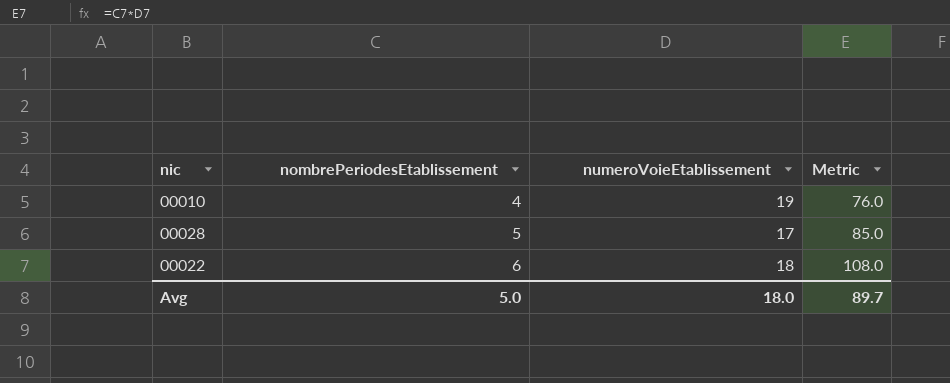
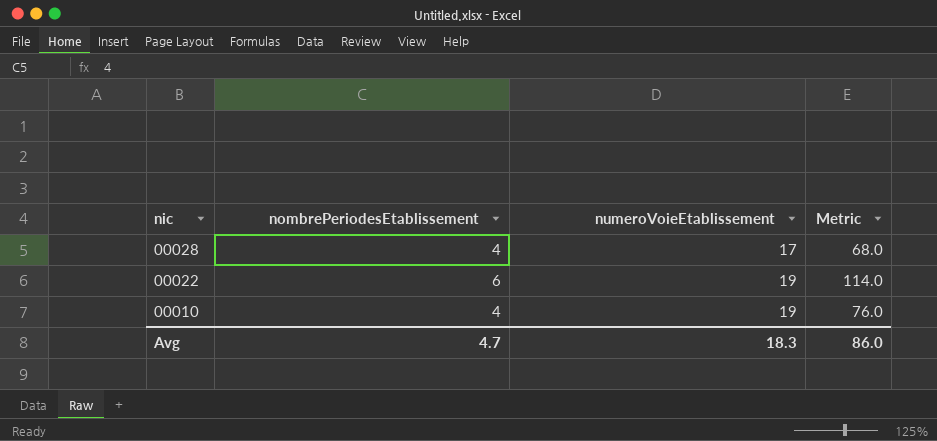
row order: nombrePeriodesEtablissement ascending -> nic descending
00028 | nombrePeriodesEtablissement: 5 -> 4
00028 | Metric: 85.0 -> 68.0
00022 | numeroVoieEtablissement: 18 -> 19
00022 | Metric: 108.0 -> 114.0
Avg | nombrePeriodesEtablissement: 5.0 -> 4.7
Avg | numeroVoieEtablissement: 18.0 -> 18.3
Avg | Metric: 89.7 -> 86.0

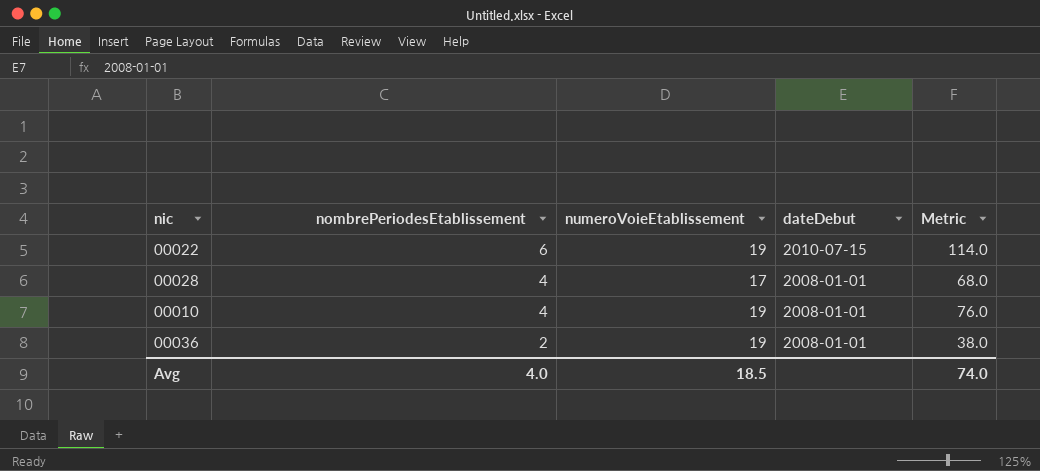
row order: nic descending -> nombrePeriodesEtablissement descending
column dateDebut | position: none -> 4
row 00036: none -> 2 | 19 | 2008-01-01 | 38.0
Avg | nombrePeriodesEtablissement: 4.7 -> 4.0
Avg | numeroVoieEtablissement: 18.3 -> 18.5
Avg | Metric: 86.0 -> 74.0

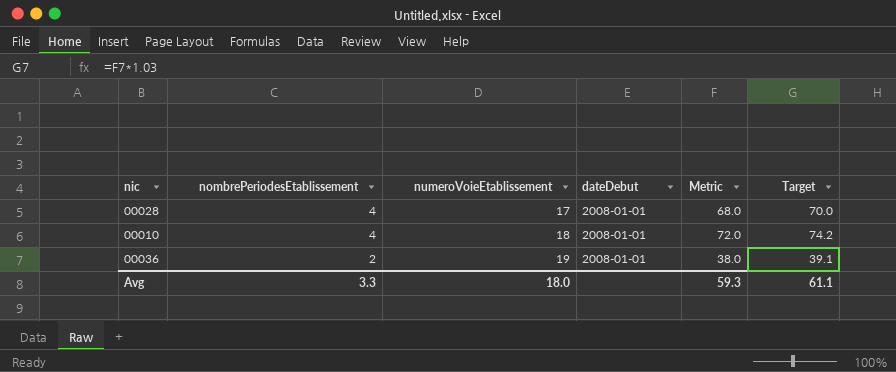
column Target | formula: none -> [Metric] * 1.03
row 00022: 6 | 19 | 2010-07-15 | 114.0 -> none
00010 | numeroVoieEtablissement: 19 -> 18
00010 | Metric: 76.0 -> 72.0
Avg | nombrePeriodesEtablissement: 4.0 -> 3.3
Avg | numeroVoieEtablissement: 18.5 -> 18.0
Avg | Metric: 74.0 -> 59.3

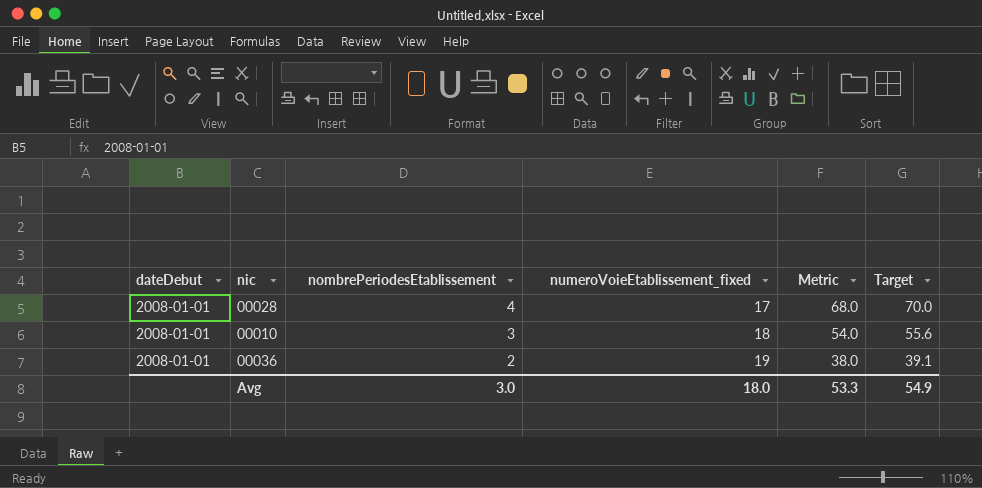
column dateDebut | position: 4 -> 1
column name: numeroVoieEtablissement -> numeroVoieEtablissement_fixed
00010 | nombrePeriodesEtablissement: 4 -> 3
00010 | Metric: 72.0 -> 54.0
00010 | Target: 74.2 -> 55.6
Avg | nombrePeriodesEtablissement: 3.3 -> 3.0
Avg | Metric: 59.3 -> 53.3
Avg | Target: 61.1 -> 54.9

